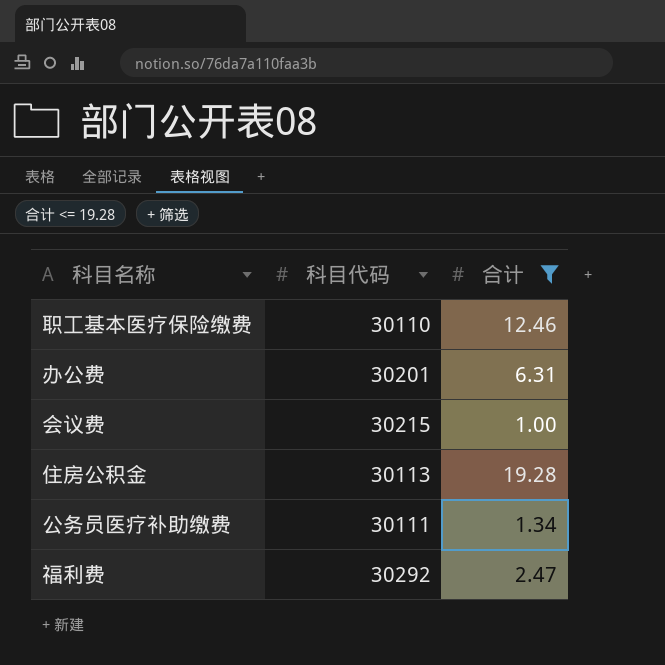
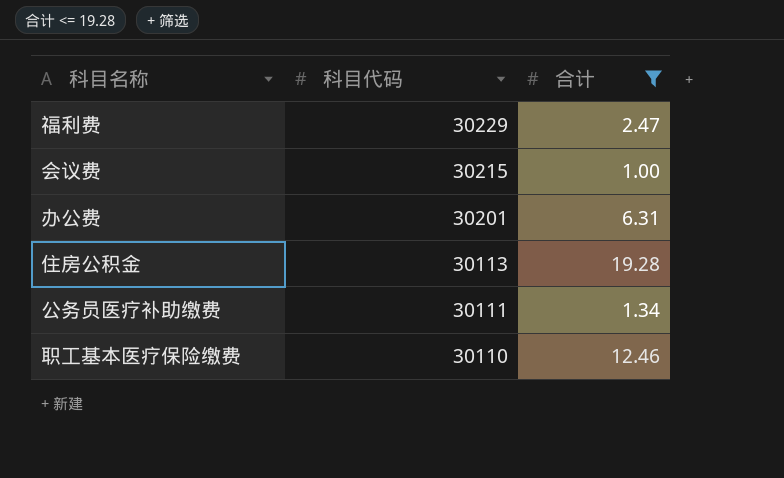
row order: none -> 科目代码 descending
福利费 | 科目代码: 30292 -> 30229

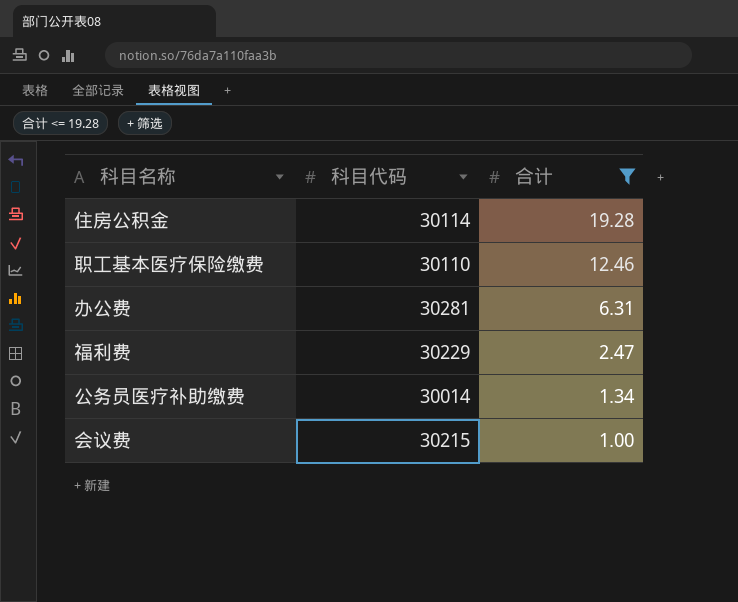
row order: 科目代码 descending -> 合计 descending
住房公积金 | 科目代码: 30113 -> 30114
办公费 | 科目代码: 30201 -> 30281
公务员医疗补助缴费 | 科目代码: 30111 -> 30014

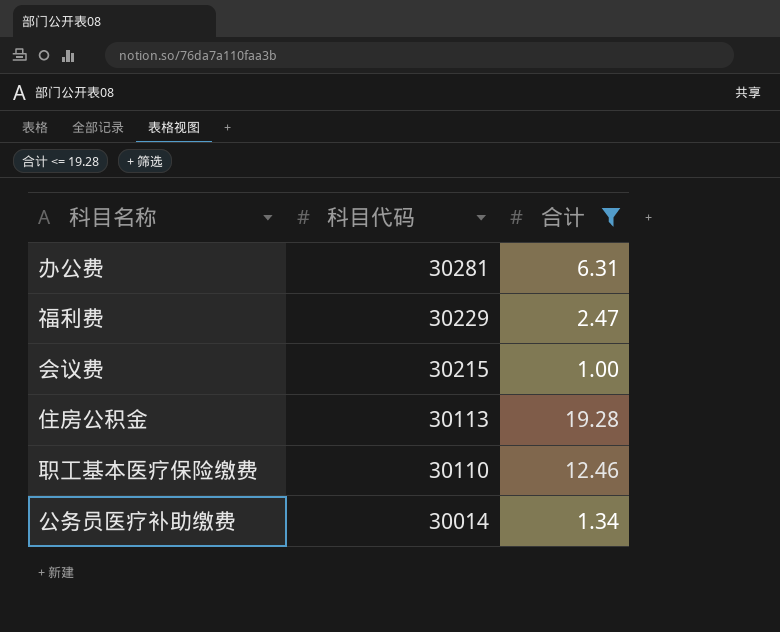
row order: 合计 descending -> 科目代码 descending
住房公积金 | 科目代码: 30114 -> 30113

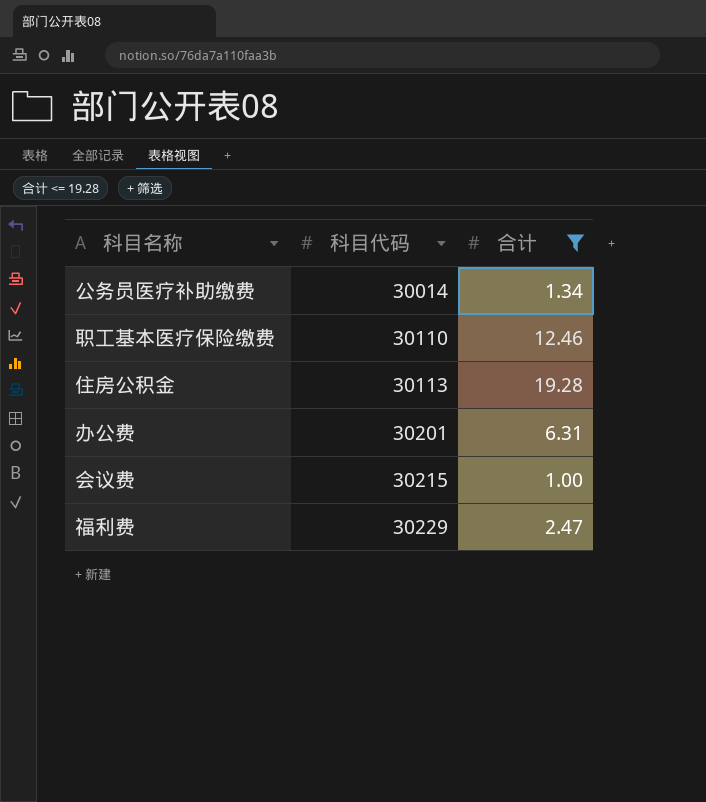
row order: 科目代码 descending -> 科目代码 ascending
办公费 | 科目代码: 30281 -> 30201

